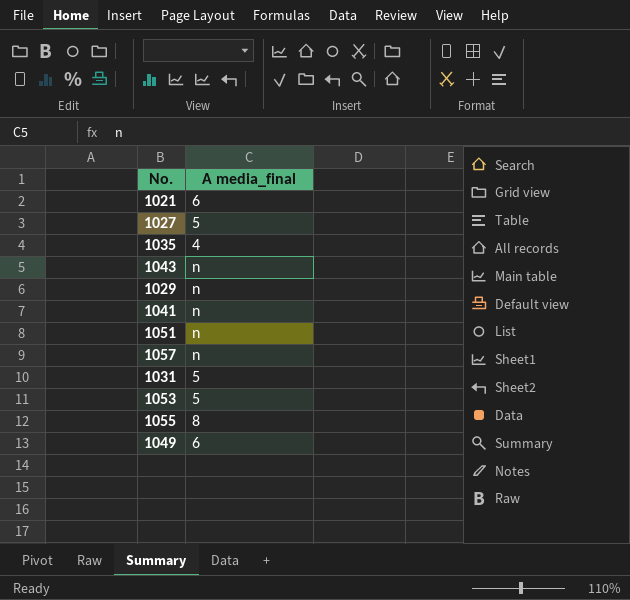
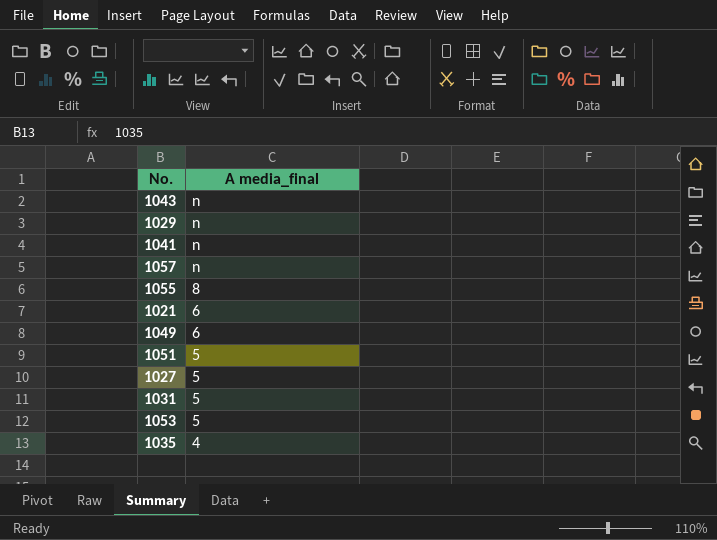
row order: none -> A media_final descending
1051 | A media_final: n -> 5

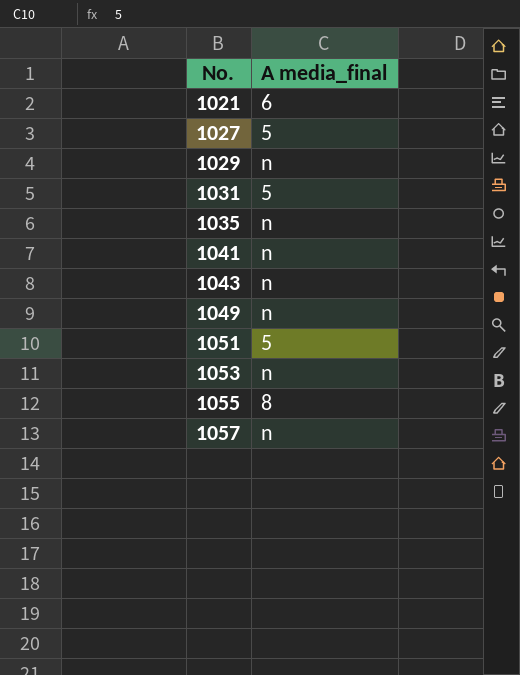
row order: A media_final descending -> No. ascending
1035 | A media_final: 4 -> n
1049 | A media_final: 6 -> n
1053 | A media_final: 5 -> n

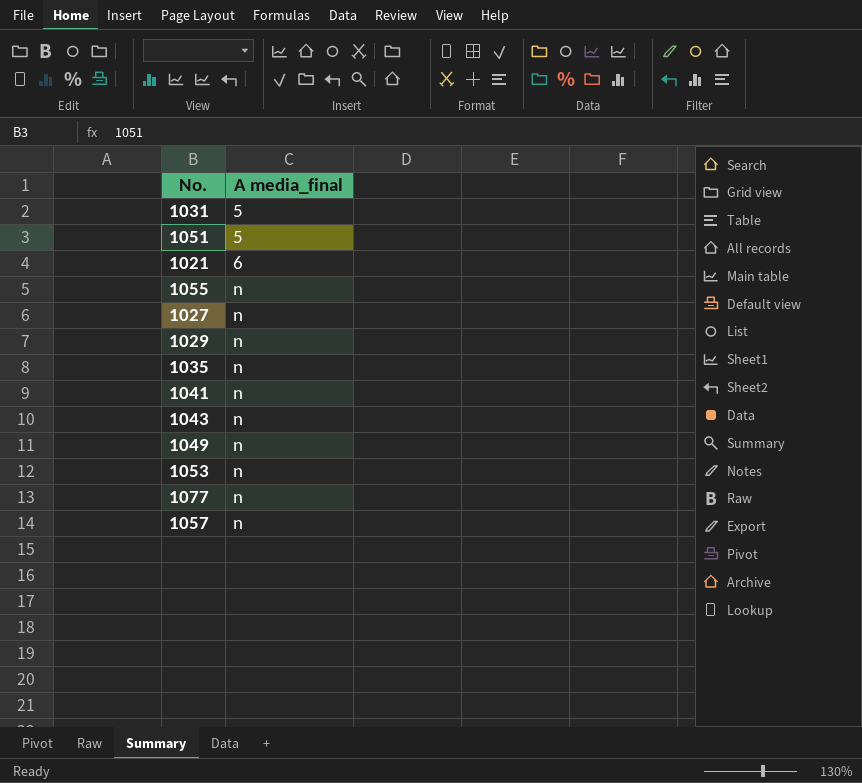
row order: No. ascending -> A media_final ascending
1055 | A media_final: 8 -> n
1027 | A media_final: 5 -> n
row 1077: none -> n

